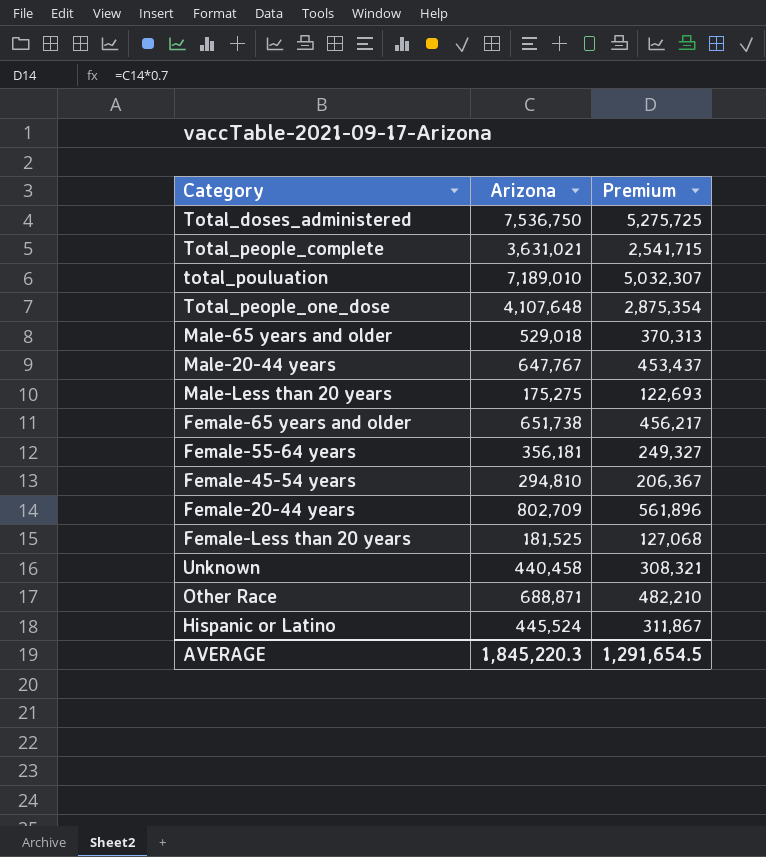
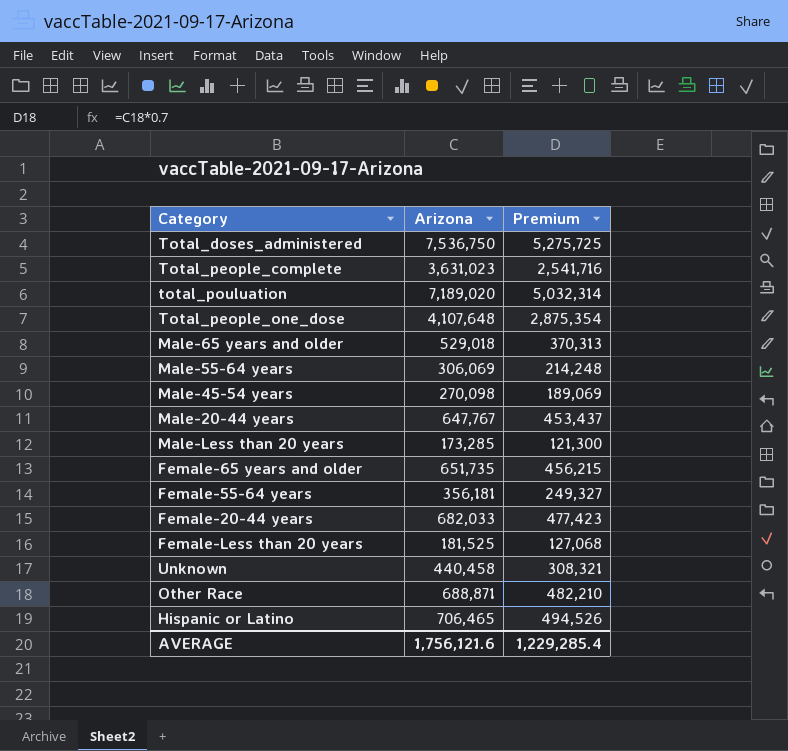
row Female-45-54 years: 294,810 | 206,367 -> none
Total_people_complete | Arizona: 3,631,021 -> 3,631,023
Total_people_complete | Premium: 2,541,715 -> 2,541,716
total_pouluation | Arizona: 7,189,010 -> 7,189,020
total_pouluation | Premium: 5,032,307 -> 5,032,314
row Male-55-64 years: none -> 306,069 | 214,248
row Male-45-54 years: none -> 270,098 | 189,069
Male-Less than 20 years | Arizona: 175,275 -> 173,285
Male-Less than 20 years | Premium: 122,693 -> 121,300
Female-65 years and older | Arizona: 651,738 -> 651,735
Female-65 years and older | Premium: 456,217 -> 456,215
Female-20-44 years | Arizona: 802,709 -> 682,033
Female-20-44 years | Premium: 561,896 -> 477,423
Hispanic or Latino | Arizona: 445,524 -> 706,465
Hispanic or Latino | Premium: 311,867 -> 494,526
AVERAGE | Arizona: 1,845,220.3 -> 1,756,121.6
AVERAGE | Premium: 1,291,654.5 -> 1,229,285.4

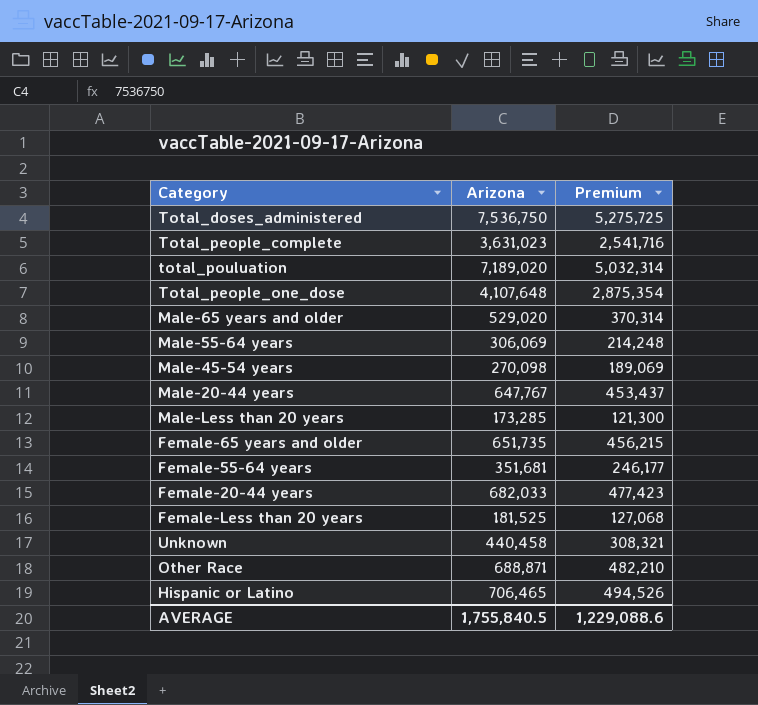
Male-65 years and older | Arizona: 529,018 -> 529,020
Male-65 years and older | Premium: 370,313 -> 370,314
Female-55-64 years | Arizona: 356,181 -> 351,681
Female-55-64 years | Premium: 249,327 -> 246,177
AVERAGE | Arizona: 1,756,121.6 -> 1,755,840.5
AVERAGE | Premium: 1,229,285.4 -> 1,229,088.6

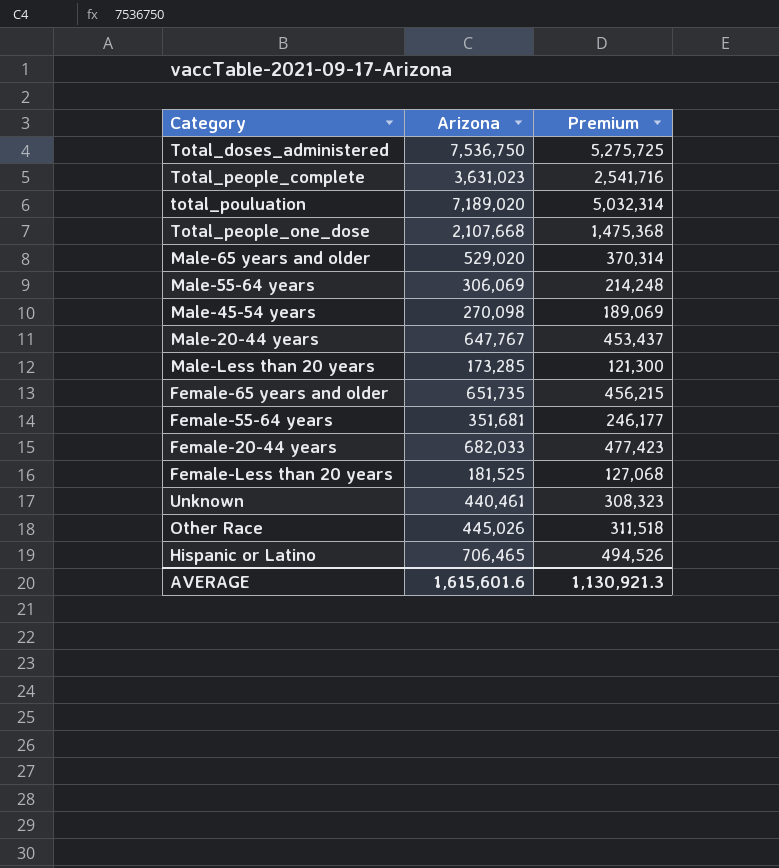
Total_people_one_dose | Arizona: 4,107,648 -> 2,107,668
Total_people_one_dose | Premium: 2,875,354 -> 1,475,368
Unknown | Arizona: 440,458 -> 440,461
Unknown | Premium: 308,321 -> 308,323
Other Race | Arizona: 688,871 -> 445,026
Other Race | Premium: 482,210 -> 311,518
AVERAGE | Arizona: 1,755,840.5 -> 1,615,601.6
AVERAGE | Premium: 1,229,088.6 -> 1,130,921.3

